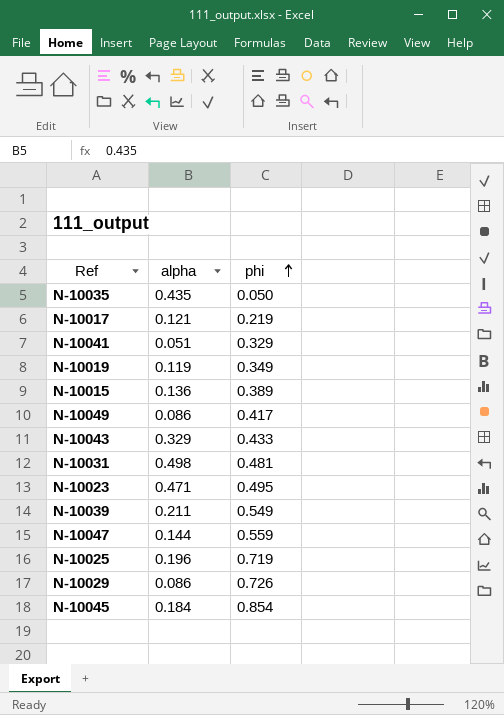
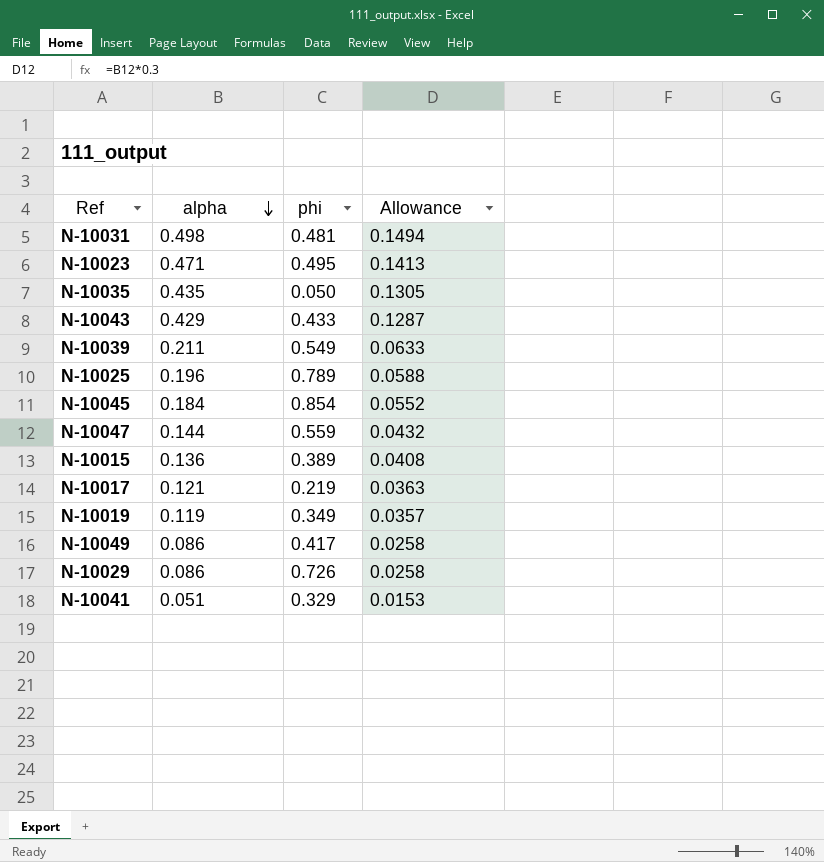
row order: phi ascending -> alpha descending
column Allowance | formula: none -> [alpha] * 0.3
N-10043 | alpha: 0.329 -> 0.429
N-10025 | phi: 0.719 -> 0.789

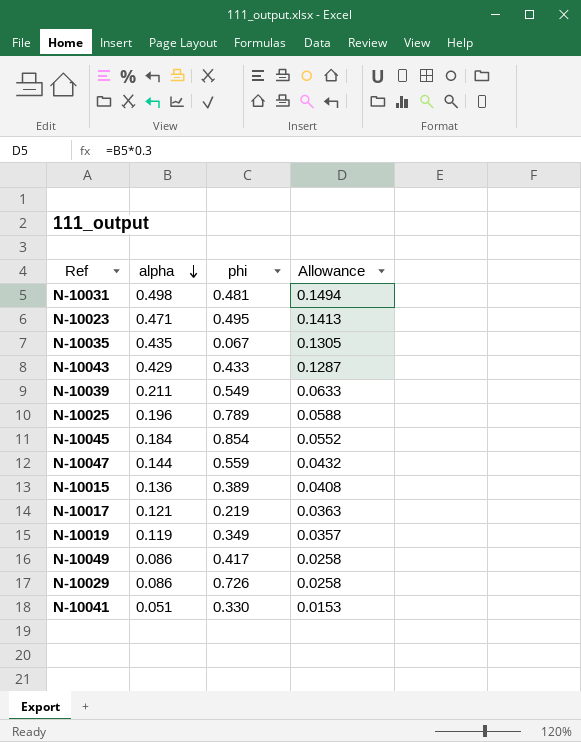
N-10035 | phi: 0.050 -> 0.067
N-10041 | phi: 0.329 -> 0.330

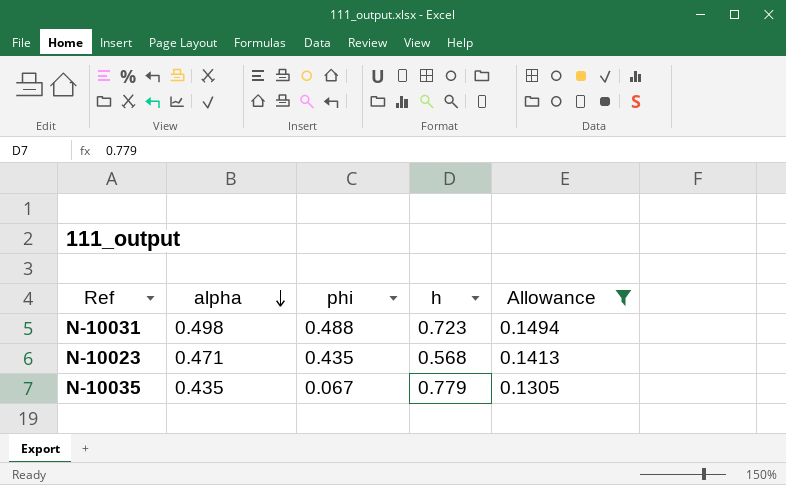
filter: none -> Allowance >= 0.1305
column h | position: none -> 4
N-10031 | phi: 0.481 -> 0.488
N-10023 | phi: 0.495 -> 0.435

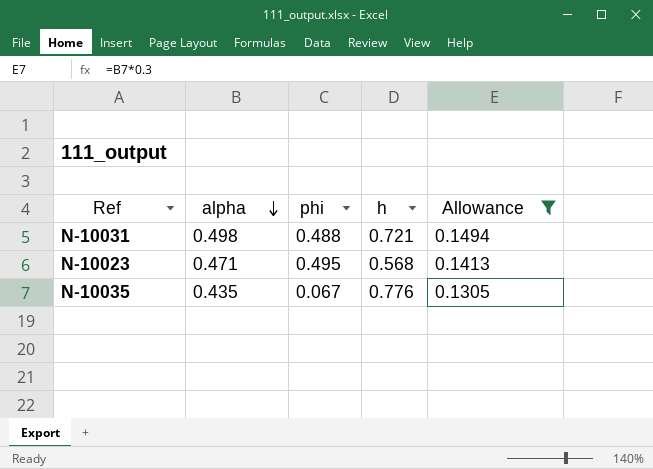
N-10031 | h: 0.723 -> 0.721
N-10023 | phi: 0.435 -> 0.495
N-10035 | h: 0.779 -> 0.776

